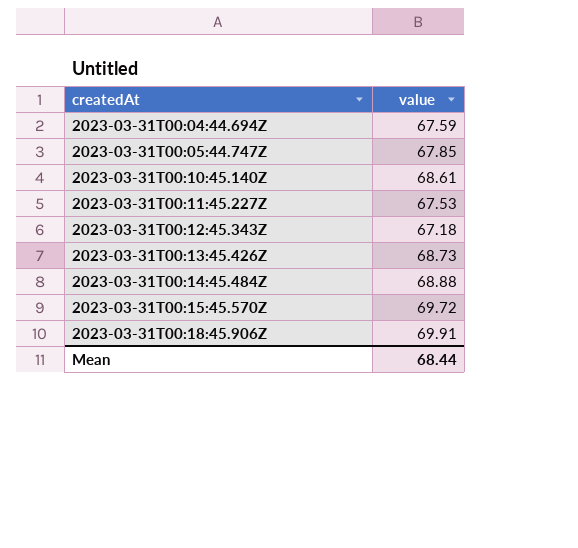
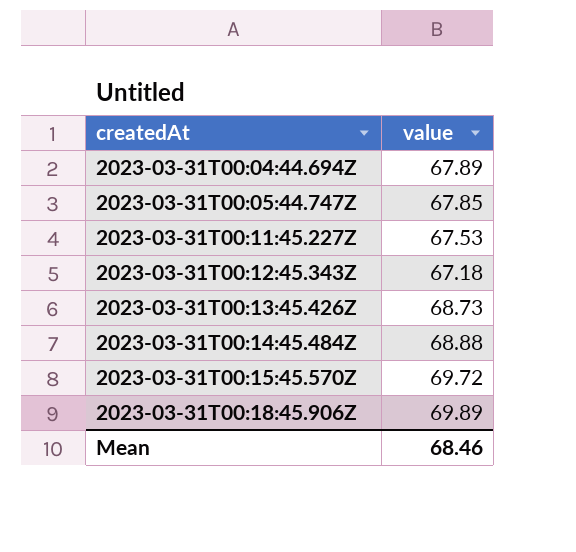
row 2023-03-31T00:10:45.140Z: 68.61 -> none
2023-03-31T00:04:44.694Z | value: 67.59 -> 67.89
2023-03-31T00:18:45.906Z | value: 69.91 -> 69.89
Mean | value: 68.44 -> 68.46

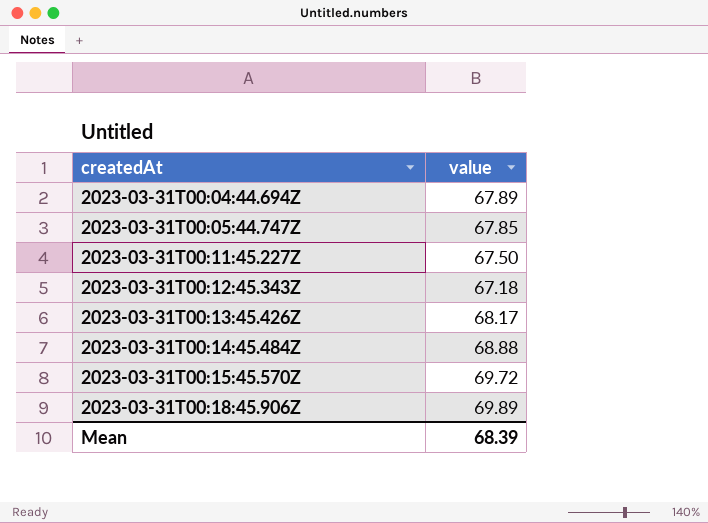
2023-03-31T00:11:45.227Z | value: 67.53 -> 67.50
2023-03-31T00:13:45.426Z | value: 68.73 -> 68.17
Mean | value: 68.46 -> 68.39

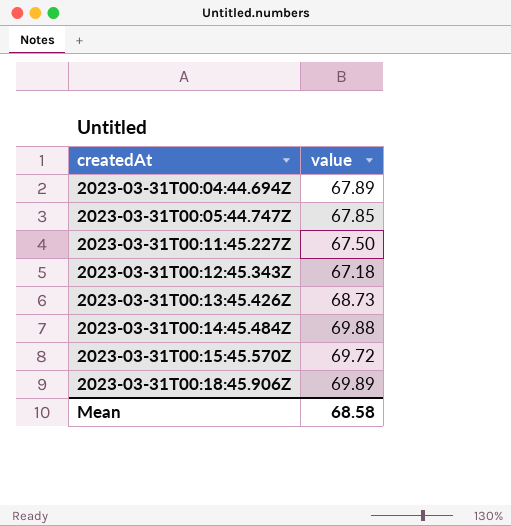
2023-03-31T00:13:45.426Z | value: 68.17 -> 68.73
2023-03-31T00:14:45.484Z | value: 68.88 -> 69.88
Mean | value: 68.39 -> 68.58

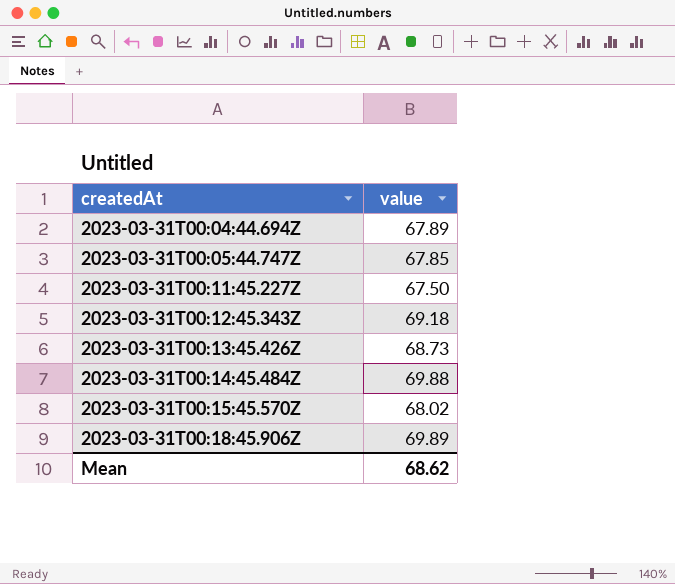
2023-03-31T00:12:45.343Z | value: 67.18 -> 69.18
2023-03-31T00:15:45.570Z | value: 69.72 -> 68.02
Mean | value: 68.58 -> 68.62

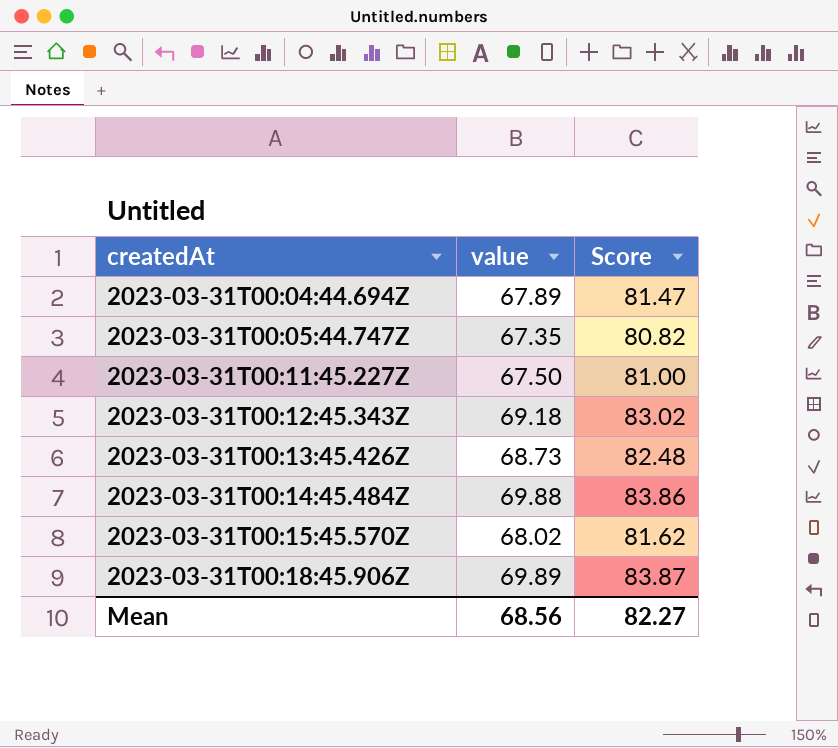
column Score | formula: none -> [value] * 1.2
2023-03-31T00:05:44.747Z | value: 67.85 -> 67.35
Mean | value: 68.62 -> 68.56

